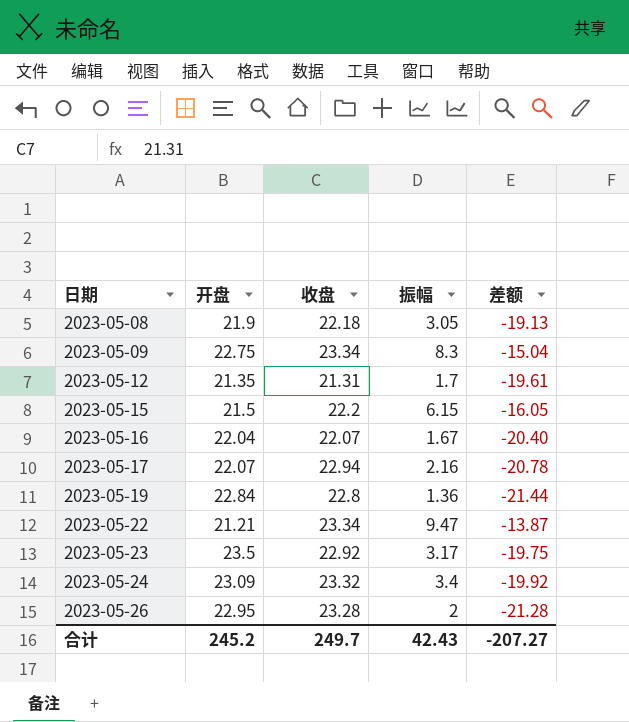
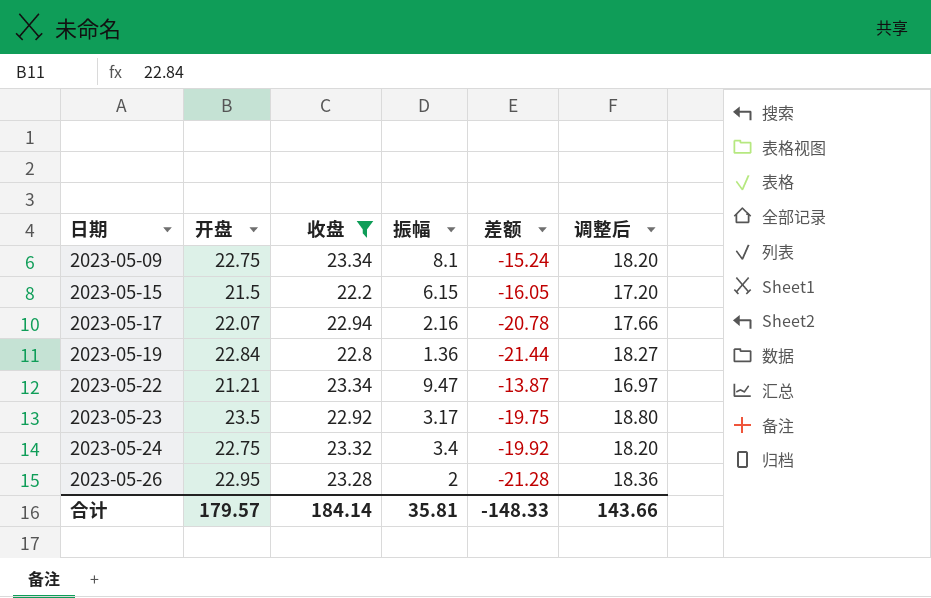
filter: none -> 收盘 >= 22.2
column 调整后 | formula: none -> [开盘] * 0.8
2023-05-09 | 振幅: 8.3 -> 8.1
2023-05-09 | 差额: -15.04 -> -15.24
2023-05-24 | 开盘: 23.09 -> 22.75
合计 | 开盘: 245.2 -> 179.57
合计 | 收盘: 249.7 -> 184.14
合计 | 振幅: 42.43 -> 35.81
合计 | 差额: -207.27 -> -148.33

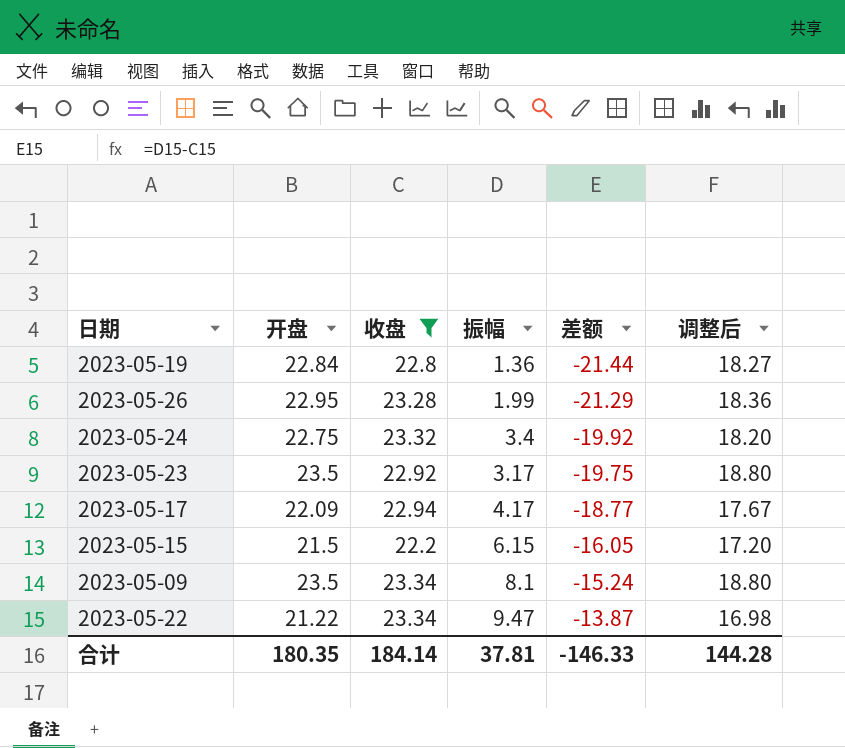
row order: 日期 ascending -> 差额 ascending
2023-05-26 | 振幅: 2 -> 1.99
2023-05-26 | 差额: -21.28 -> -21.29
2023-05-17 | 开盘: 22.07 -> 22.09
2023-05-17 | 振幅: 2.16 -> 4.17
2023-05-17 | 差额: -20.78 -> -18.77
2023-05-17 | 调整后: 17.66 -> 17.67
2023-05-09 | 开盘: 22.75 -> 23.5
2023-05-09 | 调整后: 18.20 -> 18.80
2023-05-22 | 开盘: 21.21 -> 21.22
2023-05-22 | 调整后: 16.97 -> 16.98
合计 | 开盘: 179.57 -> 180.35
合计 | 振幅: 35.81 -> 37.81
合计 | 差额: -148.33 -> -146.33
合计 | 调整后: 143.66 -> 144.28

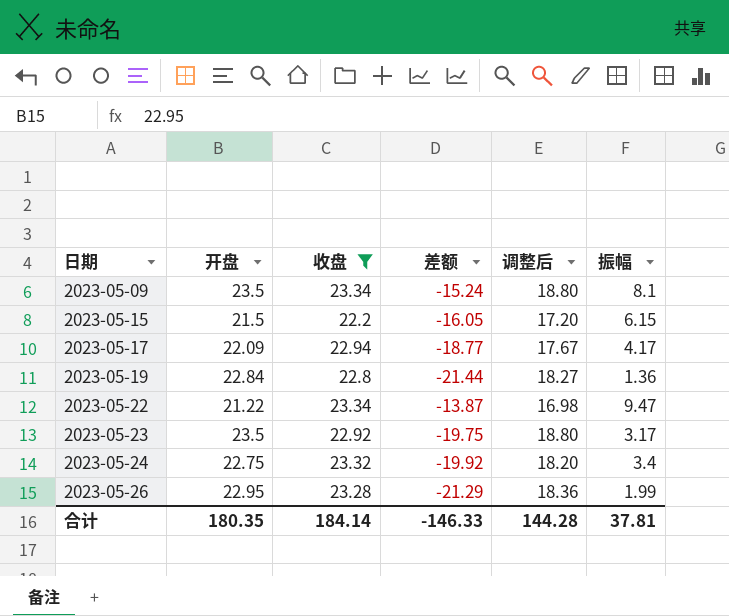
row order: 差额 ascending -> 日期 ascending
column 振幅 | position: 4 -> 6

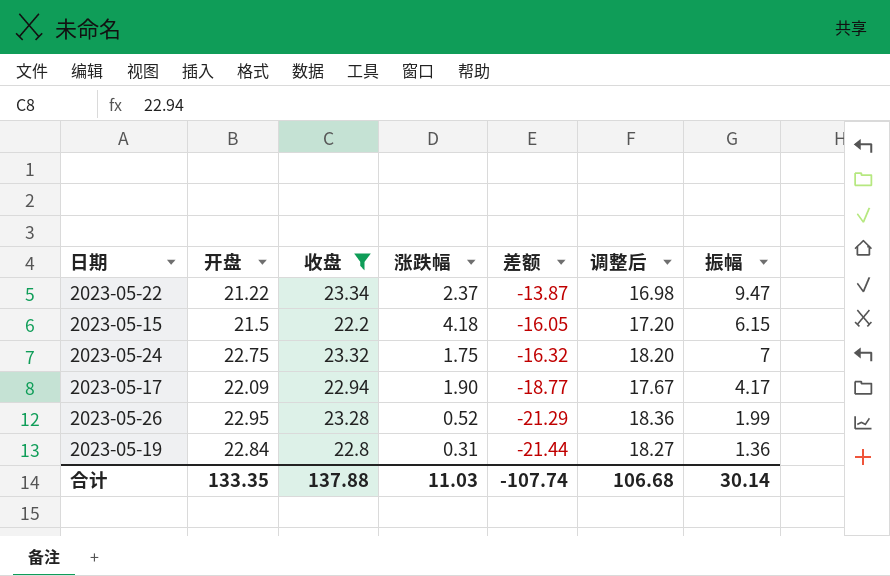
row order: 日期 ascending -> 差额 descending
column 涨跌幅 | position: none -> 4
row 2023-05-09: 23.5 | 23.34 | -15.24 | 18.80 | 8.1 -> none
row 2023-05-23: 23.5 | 22.92 | -19.75 | 18.80 | 3.17 -> none
2023-05-24 | 差额: -19.92 -> -16.32
2023-05-24 | 振幅: 3.4 -> 7
合计 | 开盘: 180.35 -> 133.35
合计 | 收盘: 184.14 -> 137.88
合计 | 差额: -146.33 -> -107.74
合计 | 调整后: 144.28 -> 106.68
合计 | 振幅: 37.81 -> 30.14

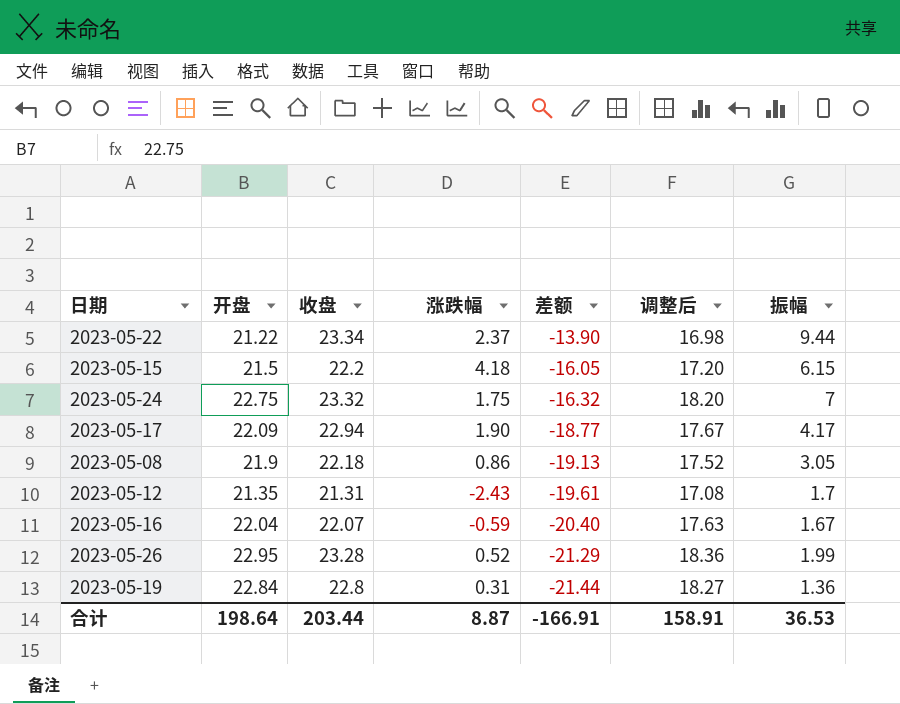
filter: 收盘 >= 22.2 -> none
2023-05-22 | 差额: -13.87 -> -13.90
2023-05-22 | 振幅: 9.47 -> 9.44
合计 | 开盘: 133.35 -> 198.64
合计 | 收盘: 137.88 -> 203.44
合计 | 涨跌幅: 11.03 -> 8.87
合计 | 差额: -107.74 -> -166.91
合计 | 调整后: 106.68 -> 158.91
合计 | 振幅: 30.14 -> 36.53

